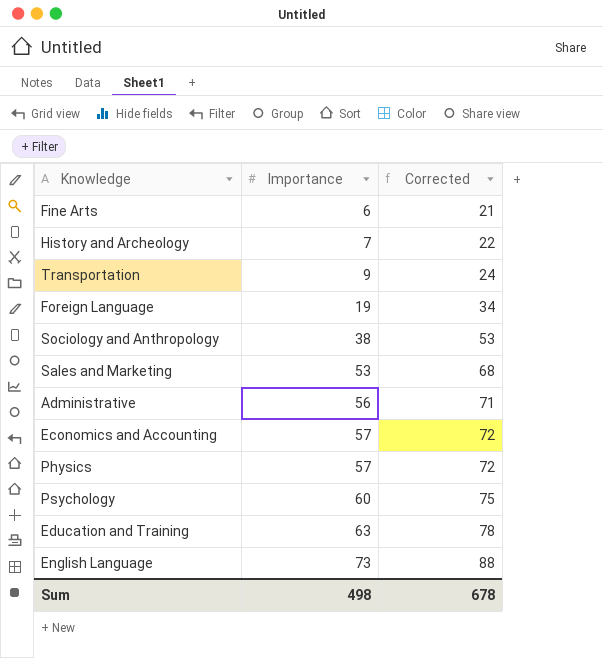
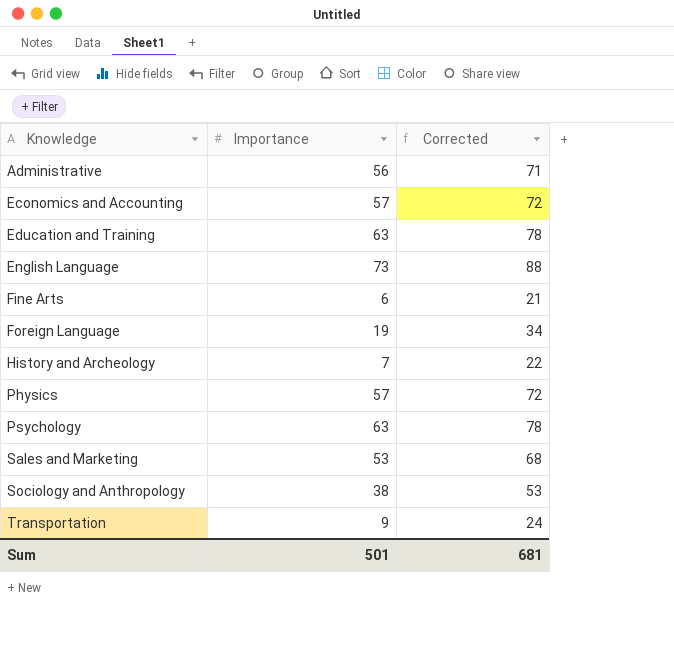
row order: Importance ascending -> Knowledge ascending
Psychology | Importance: 60 -> 63
Psychology | Corrected: 75 -> 78
Sum | Importance: 498 -> 501
Sum | Corrected: 678 -> 681

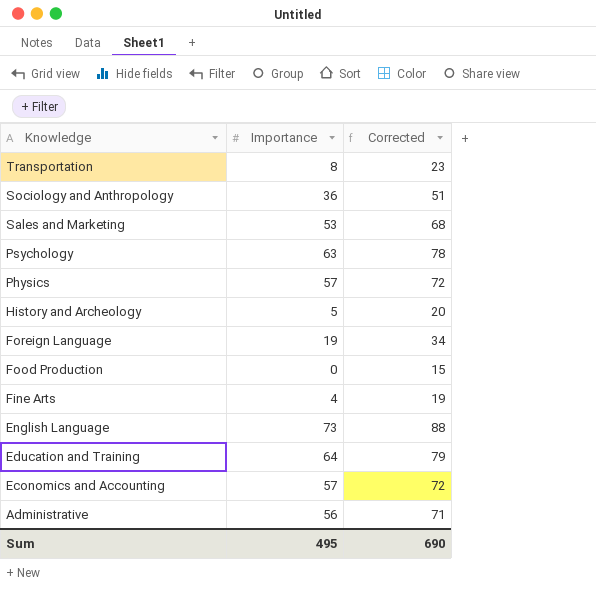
row order: Knowledge ascending -> Knowledge descending
Transportation | Importance: 9 -> 8
Transportation | Corrected: 24 -> 23
Sociology and Anthropology | Importance: 38 -> 36
Sociology and Anthropology | Corrected: 53 -> 51
History and Archeology | Importance: 7 -> 5
History and Archeology | Corrected: 22 -> 20
row Food Production: none -> 0 | 15
Fine Arts | Importance: 6 -> 4
Fine Arts | Corrected: 21 -> 19
Education and Training | Importance: 63 -> 64
Education and Training | Corrected: 78 -> 79
Sum | Importance: 501 -> 495
Sum | Corrected: 681 -> 690

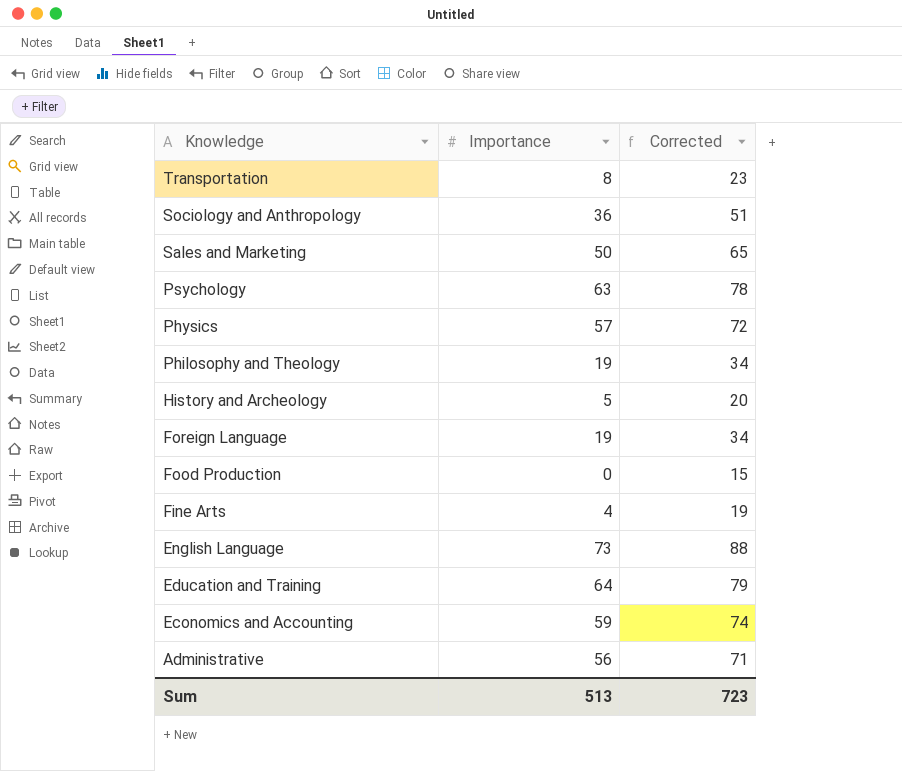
Sales and Marketing | Importance: 53 -> 50
Sales and Marketing | Corrected: 68 -> 65
row Philosophy and Theology: none -> 19 | 34
Economics and Accounting | Importance: 57 -> 59
Economics and Accounting | Corrected: 72 -> 74
Sum | Importance: 495 -> 513
Sum | Corrected: 690 -> 723

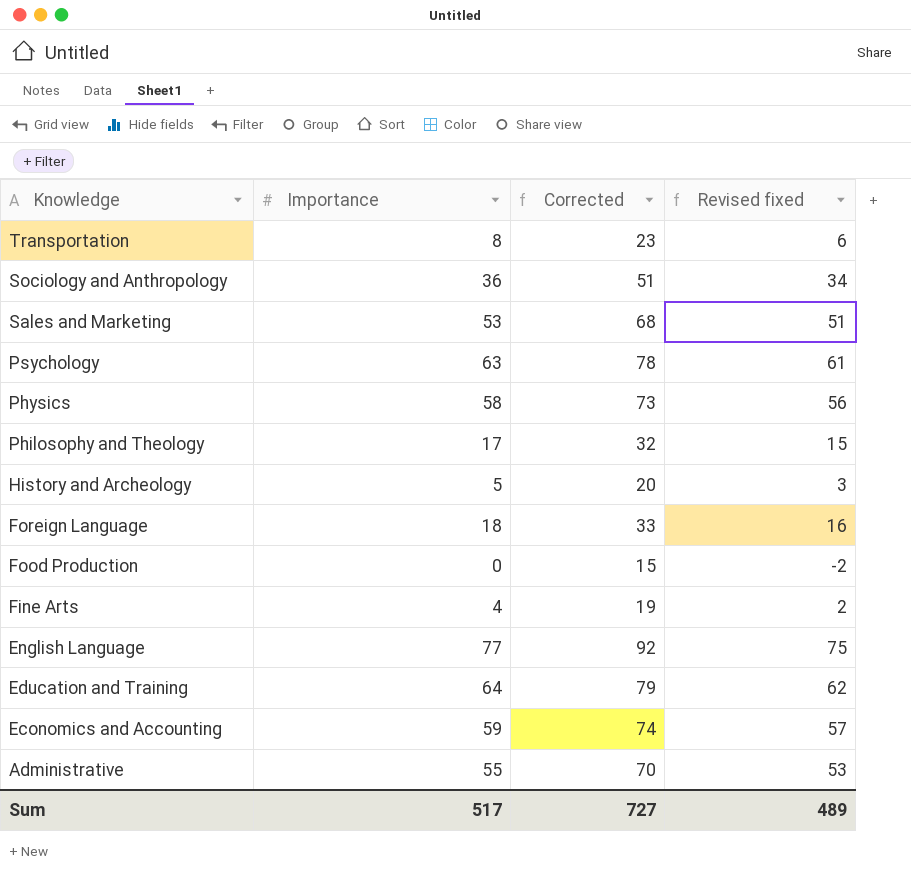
column Revised fixed | formula: none -> [Importance] - 2
Sales and Marketing | Importance: 50 -> 53
Sales and Marketing | Corrected: 65 -> 68
Physics | Importance: 57 -> 58
Physics | Corrected: 72 -> 73
Philosophy and Theology | Importance: 19 -> 17
Philosophy and Theology | Corrected: 34 -> 32
Foreign Language | Importance: 19 -> 18
Foreign Language | Corrected: 34 -> 33
English Language | Importance: 73 -> 77
English Language | Corrected: 88 -> 92
Administrative | Importance: 56 -> 55
Administrative | Corrected: 71 -> 70
Sum | Importance: 513 -> 517
Sum | Corrected: 723 -> 727

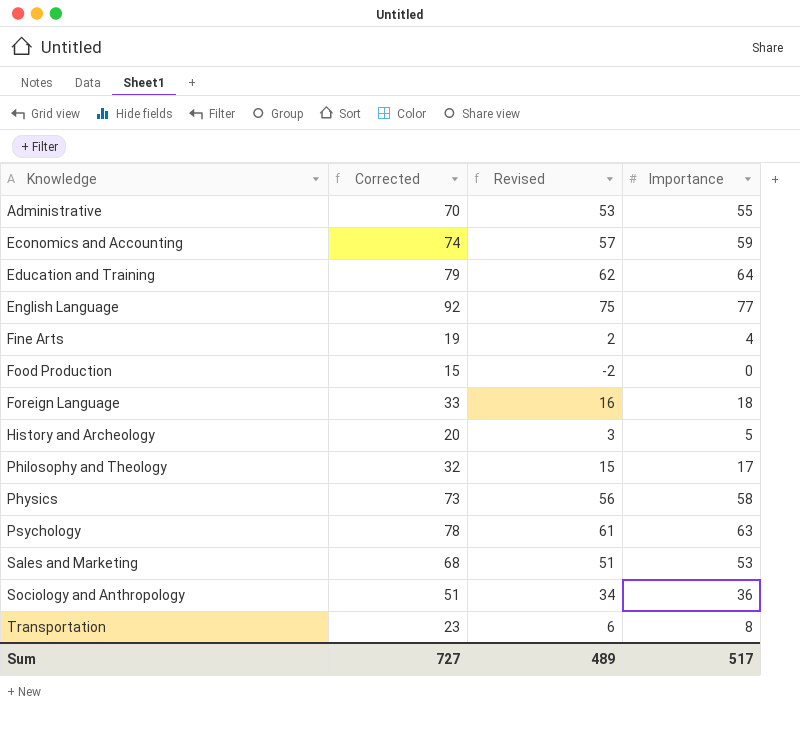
row order: Knowledge descending -> Knowledge ascending
column name: Revised fixed -> Revised
column Importance | position: 2 -> 4

